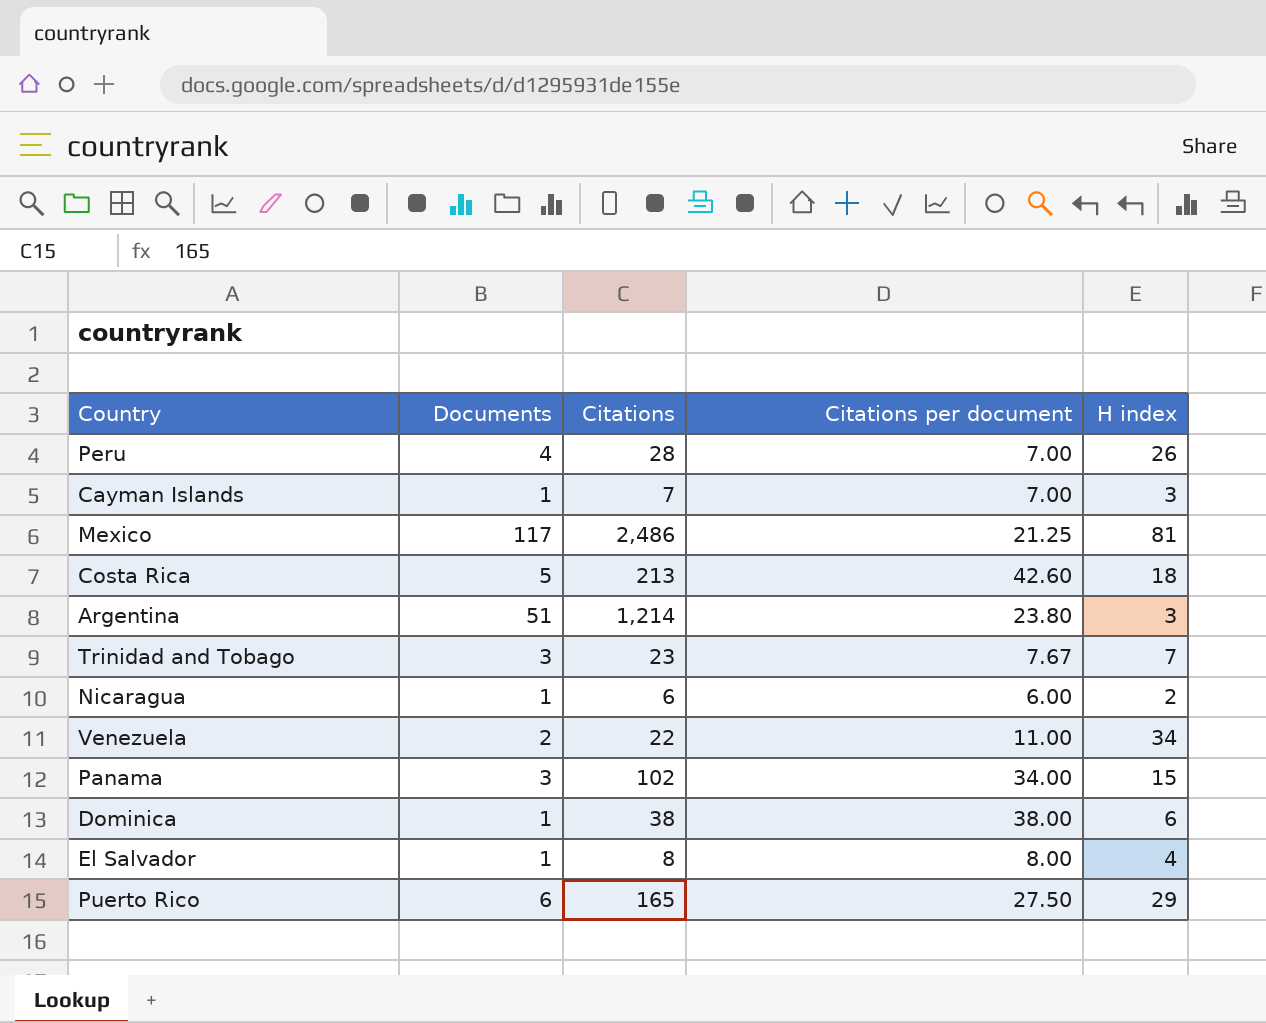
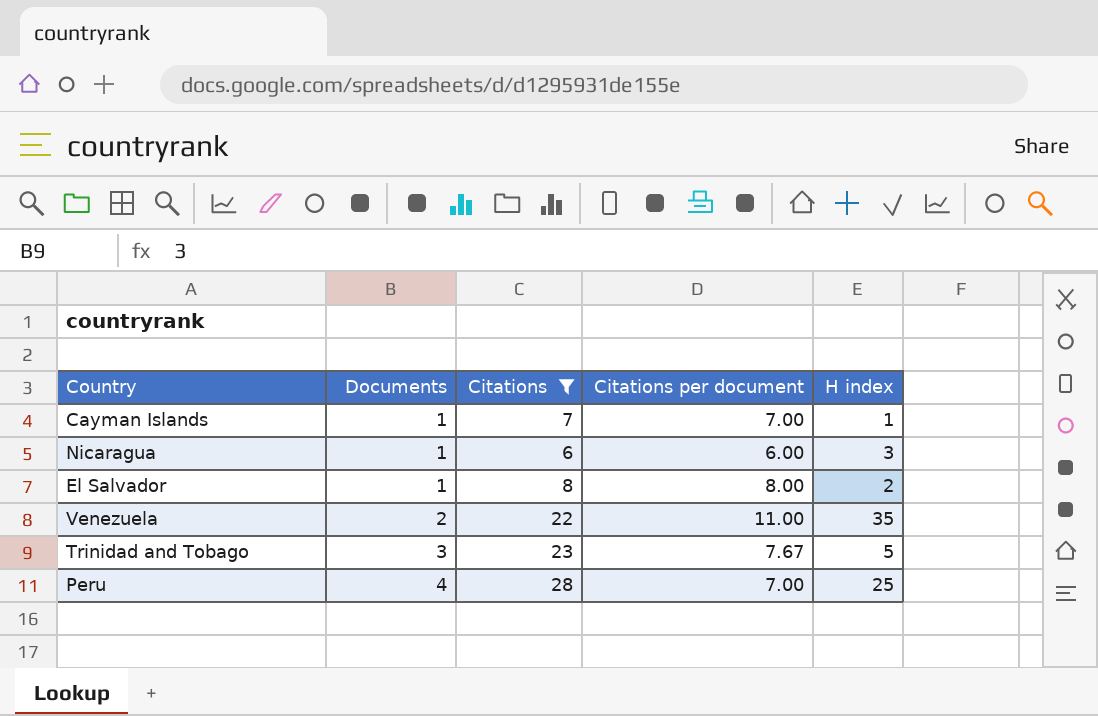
filter: none -> Citations <= 28
row order: none -> Documents ascending
Cayman Islands | H index: 3 -> 1
Nicaragua | H index: 2 -> 3
El Salvador | H index: 4 -> 2
Venezuela | H index: 34 -> 35
Trinidad and Tobago | H index: 7 -> 5
Peru | H index: 26 -> 25

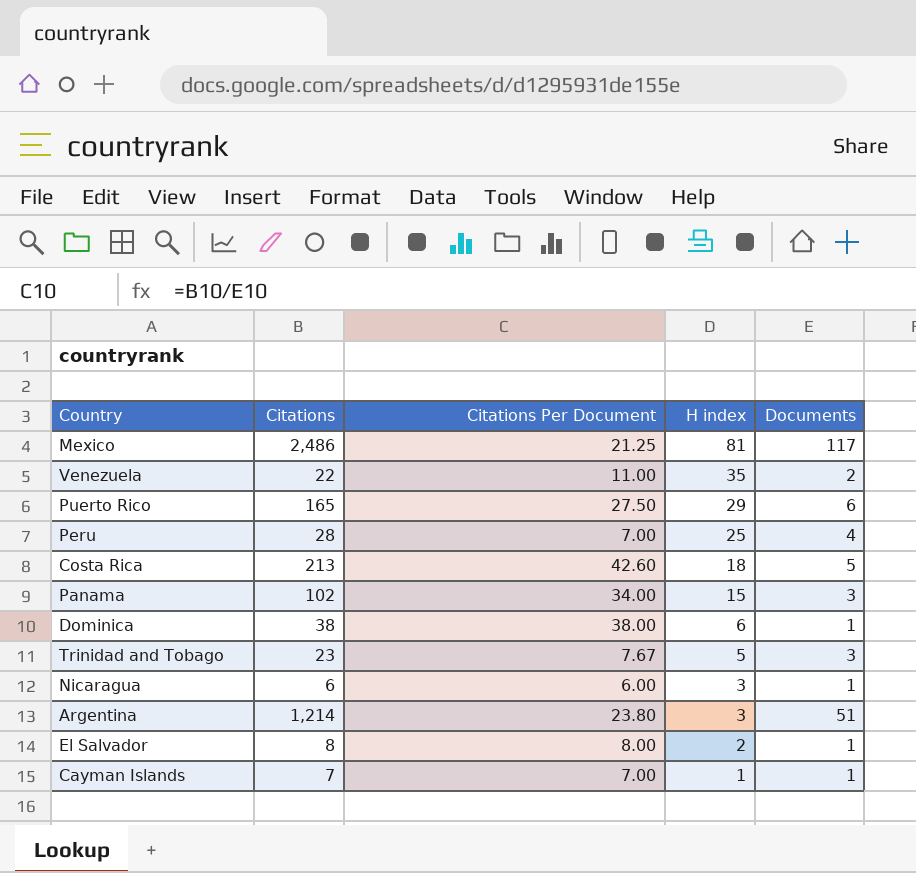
filter: Citations <= 28 -> none
row order: Documents ascending -> H index descending
column name: Citations per document -> Citations Per Document
column Documents | position: 2 -> 5

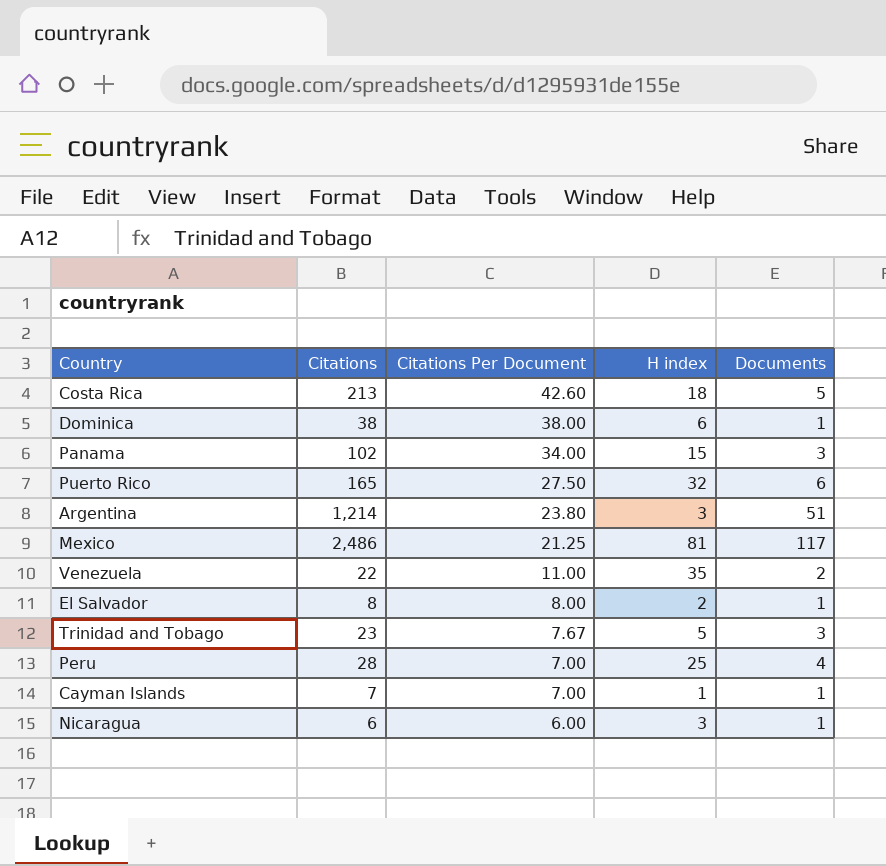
row order: H index descending -> Citations Per Document descending
Puerto Rico | H index: 29 -> 32

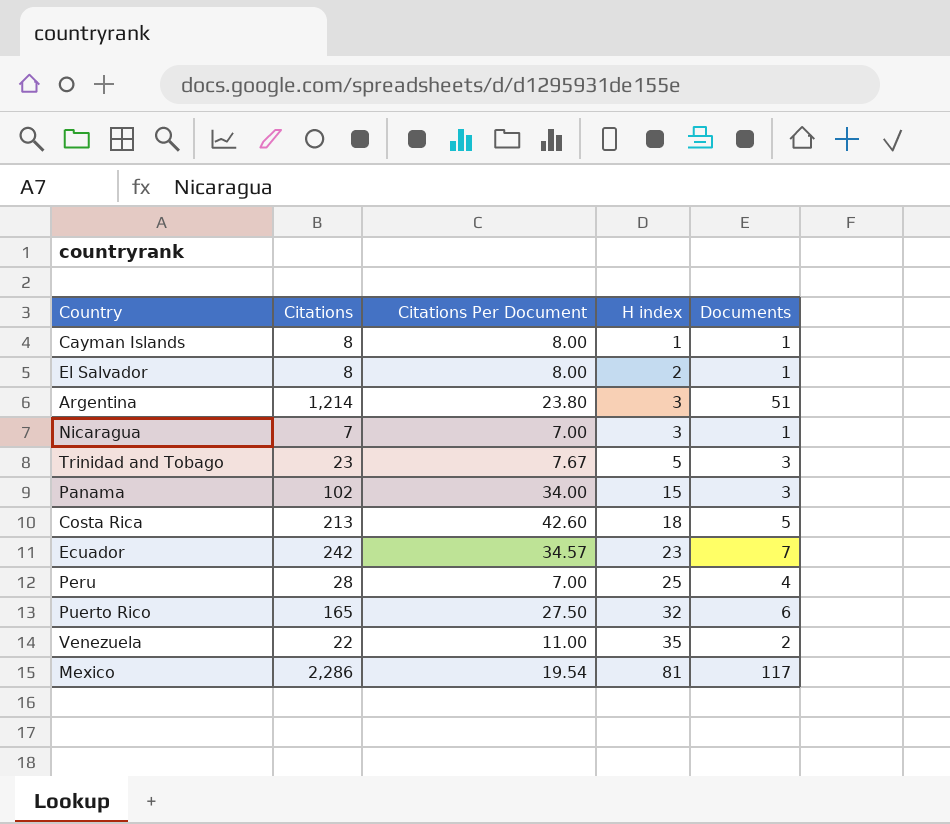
row order: Citations Per Document descending -> H index ascending
row Dominica: 38 | 38.00 | 6 | 1 -> none
Cayman Islands | Citations: 7 -> 8
Cayman Islands | Citations Per Document: 7.00 -> 8.00
Nicaragua | Citations: 6 -> 7
Nicaragua | Citations Per Document: 6.00 -> 7.00
row Ecuador: none -> 242 | 34.57 | 23 | 7
Mexico | Citations: 2,486 -> 2,286
Mexico | Citations Per Document: 21.25 -> 19.54

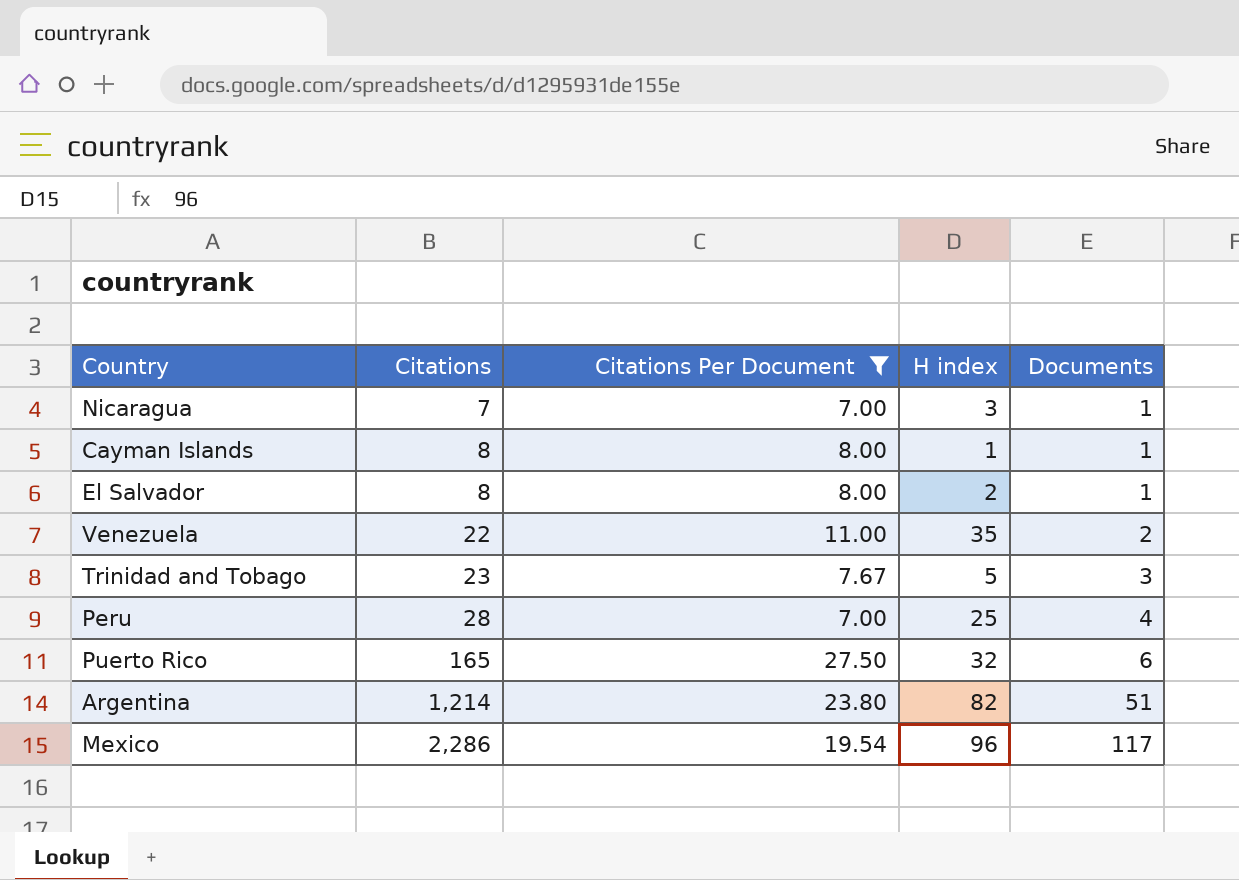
filter: none -> Citations Per Document <= 27.50
row order: H index ascending -> Citations ascending
Argentina | H index: 3 -> 82
Mexico | H index: 81 -> 96

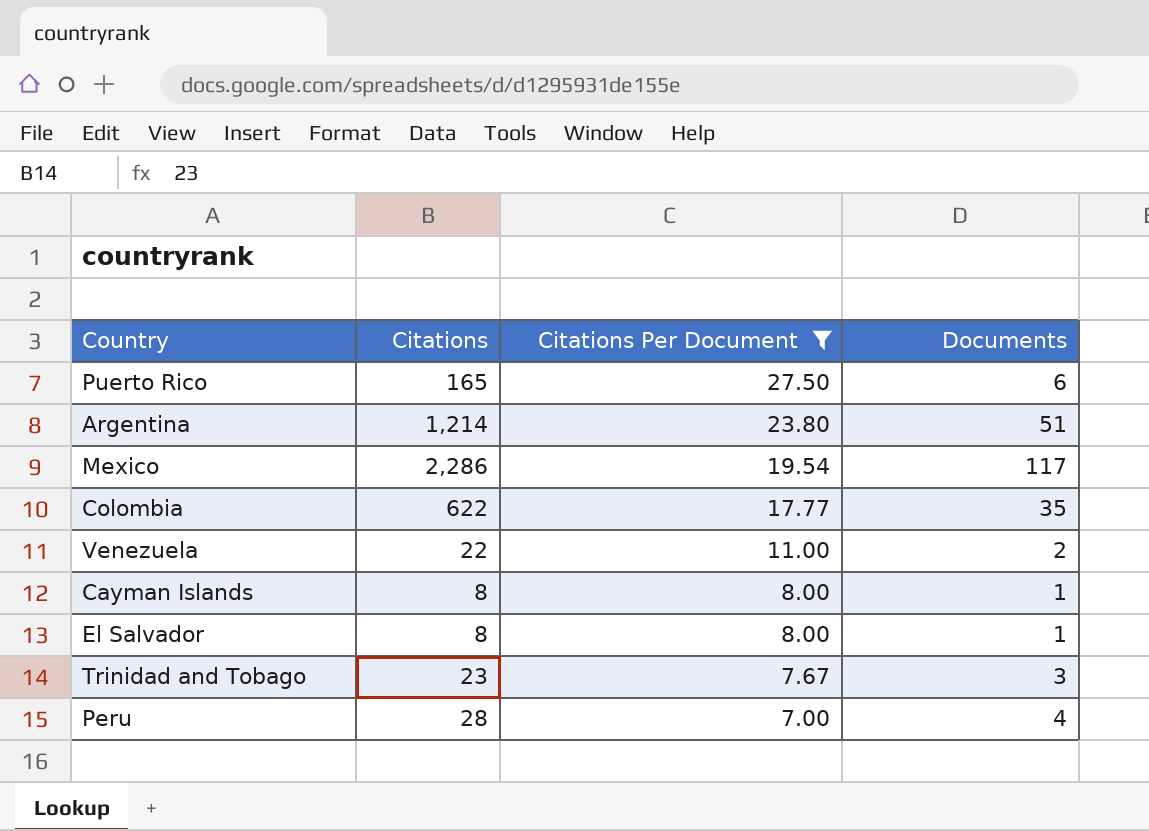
row order: Citations ascending -> Citations Per Document descending
column H index | position: 4 -> none
row Nicaragua: 7 | 7.00 | 3 | 1 -> none
row Colombia: none -> 622 | 17.77 | 35

